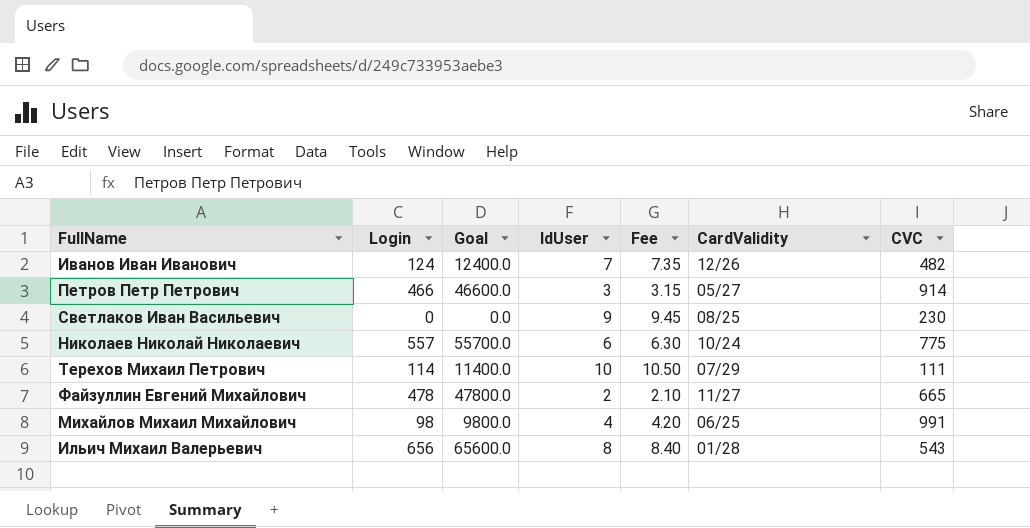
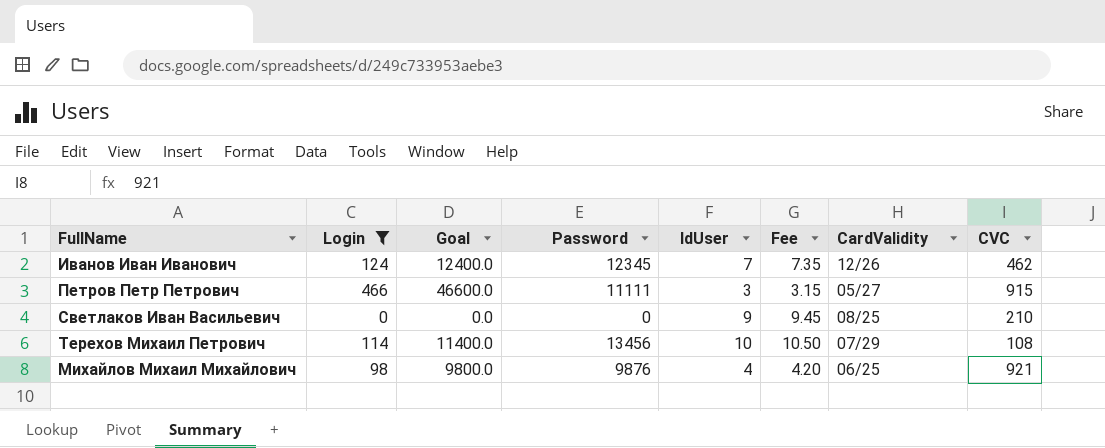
filter: none -> Login <= 466
column Password | position: none -> 4
Иванов Иван Иванович | CVC: 482 -> 462
Петров Петр Петрович | CVC: 914 -> 915
Светлаков Иван Васильевич | CVC: 230 -> 210
Терехов Михаил Петрович | CVC: 111 -> 108
Михайлов Михаил Михайлович | CVC: 991 -> 921

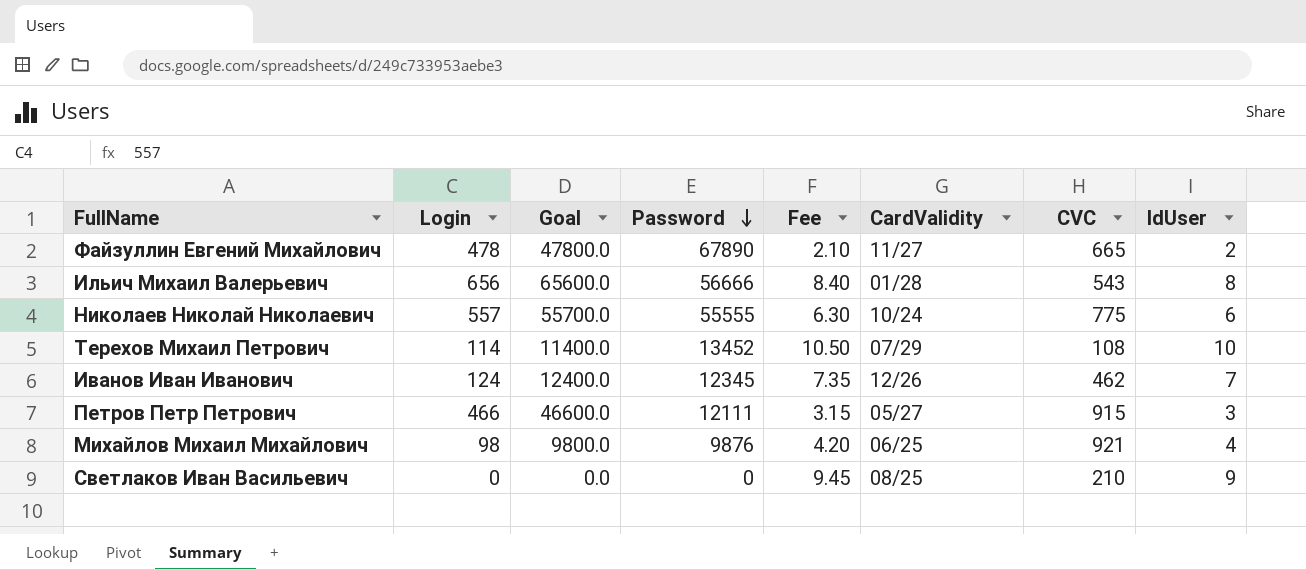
filter: Login <= 466 -> none
row order: none -> Password descending
column IdUser | position: 5 -> 8
Терехов Михаил Петрович | Password: 13456 -> 13452
Петров Петр Петрович | Password: 11111 -> 12111

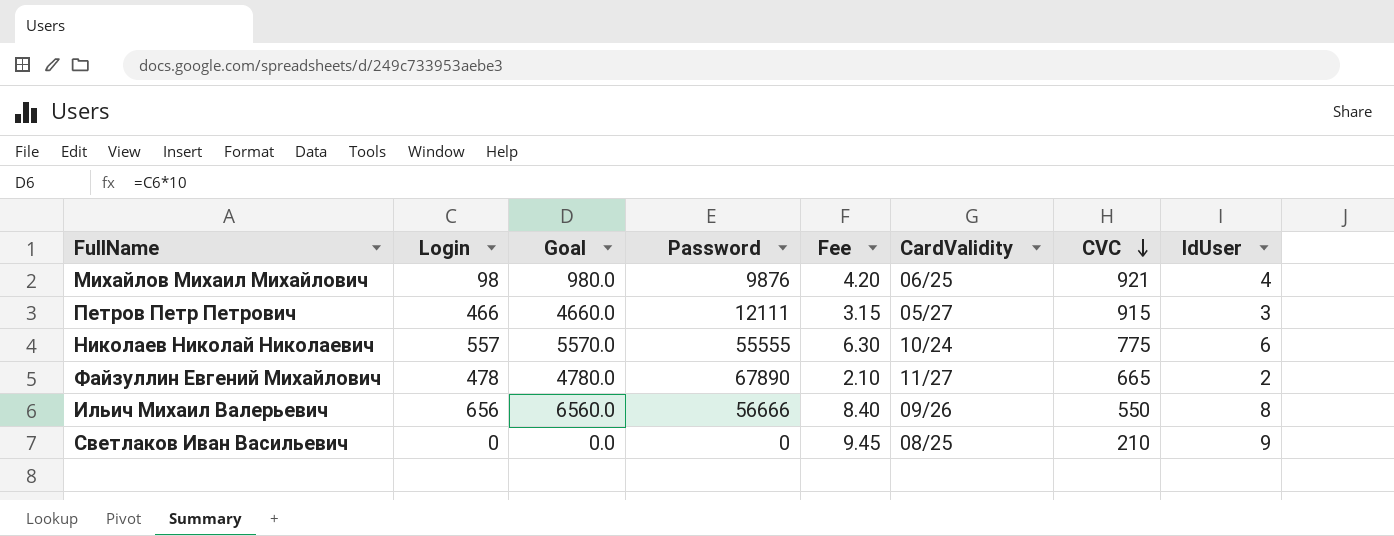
row order: Password descending -> CVC descending
column Goal | formula: [Login] * 100 -> [Login] * 10
row Терехов Михаил Петрович: 114 | 11400.0 | 13452 | 10.50 | 07/29 | 108 | 10 -> none
row Иванов Иван Иванович: 124 | 12400.0 | 12345 | 7.35 | 12/26 | 462 | 7 -> none
Ильич Михаил Валерьевич | CardValidity: 01/28 -> 09/26
Ильич Михаил Валерьевич | CVC: 543 -> 550

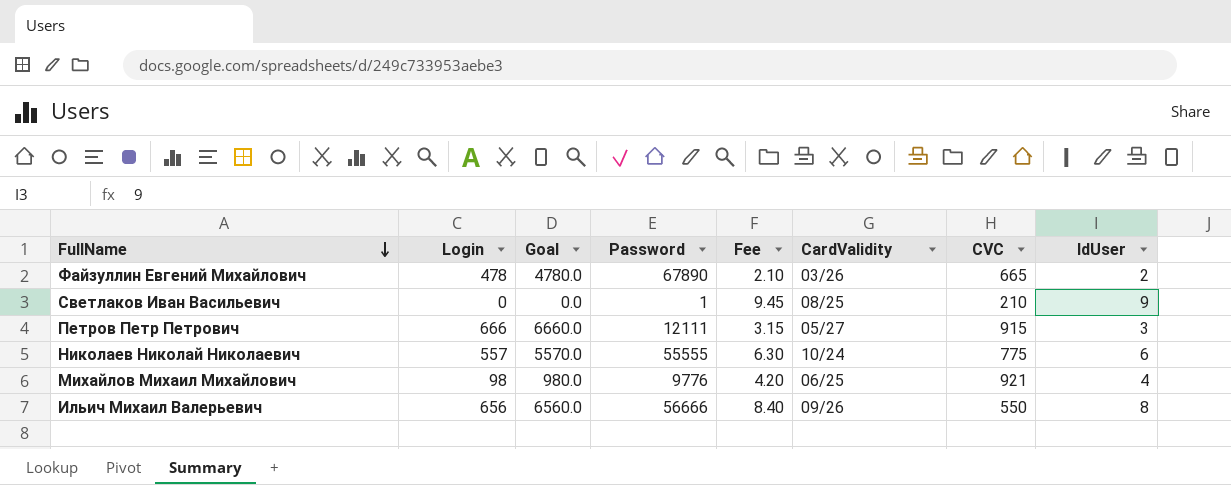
row order: CVC descending -> FullName descending
Файзуллин Евгений Михайлович | CardValidity: 11/27 -> 03/26
Светлаков Иван Васильевич | Password: 0 -> 1
Петров Петр Петрович | Login: 466 -> 666
Петров Петр Петрович | Goal: 4660.0 -> 6660.0
Михайлов Михаил Михайлович | Password: 9876 -> 9776

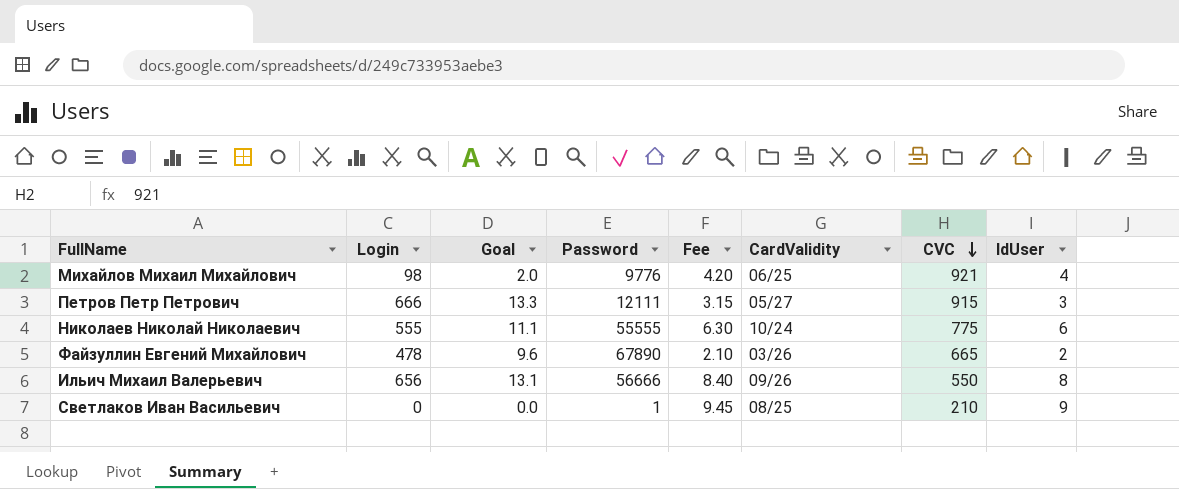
row order: FullName descending -> CVC descending
column Goal | formula: [Login] * 10 -> [Login] * 0.02
Николаев Николай Николаевич | Login: 557 -> 555

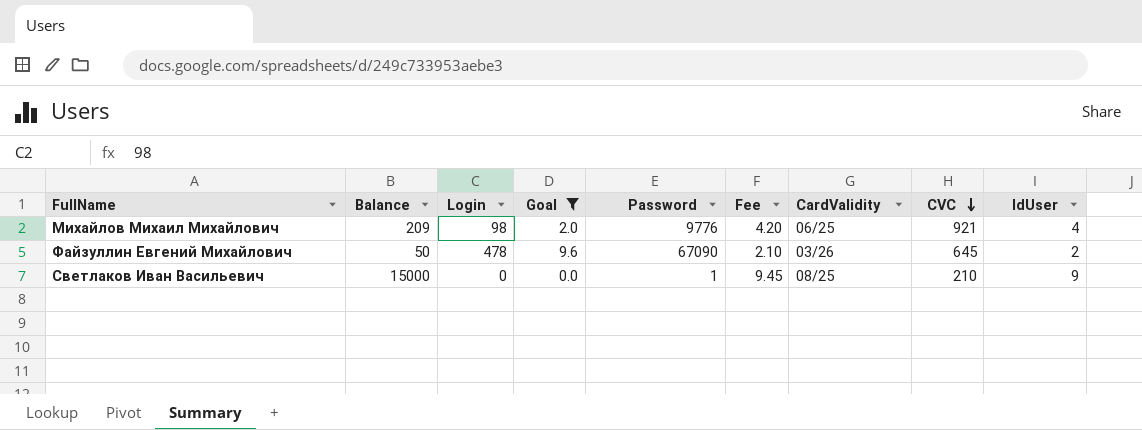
filter: none -> Goal <= 9.6
column Balance | position: none -> 2
Файзуллин Евгений Михайлович | Password: 67890 -> 67090
Файзуллин Евгений Михайлович | CVC: 665 -> 645

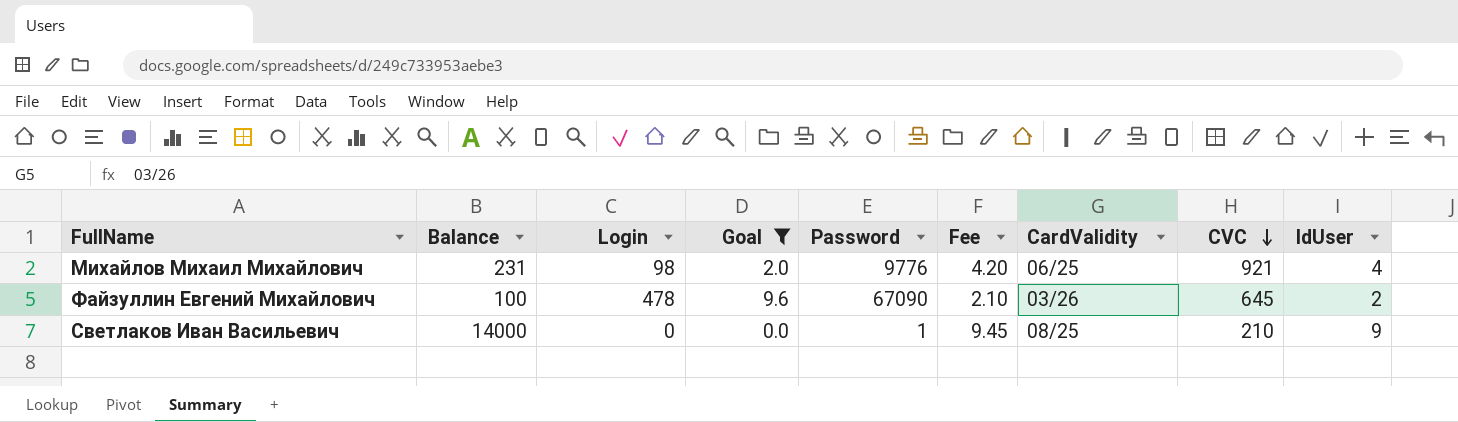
Михайлов Михаил Михайлович | Balance: 209 -> 231
Файзуллин Евгений Михайлович | Balance: 50 -> 100
Светлаков Иван Васильевич | Balance: 15000 -> 14000

